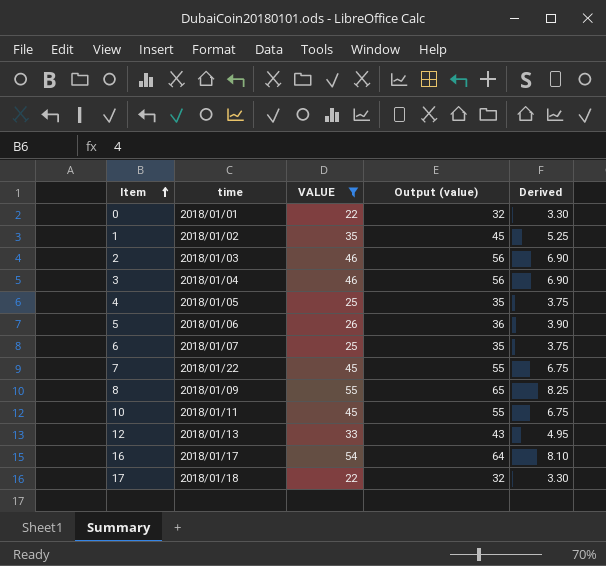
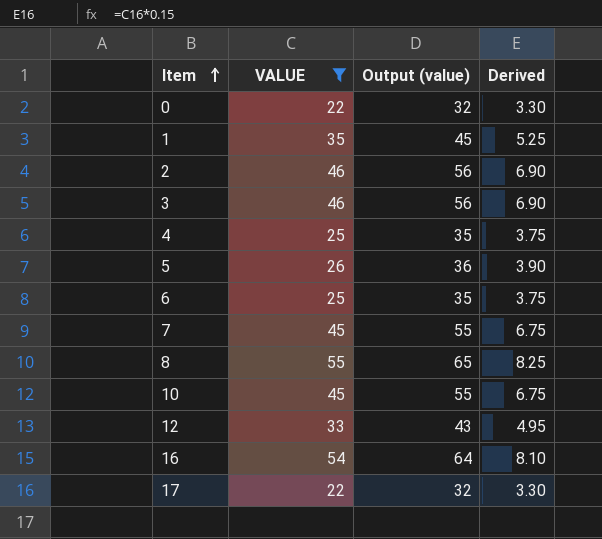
column time | position: 2 -> none

